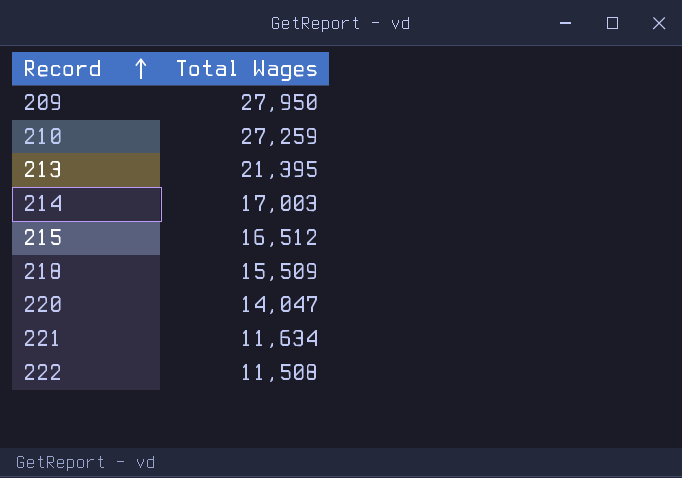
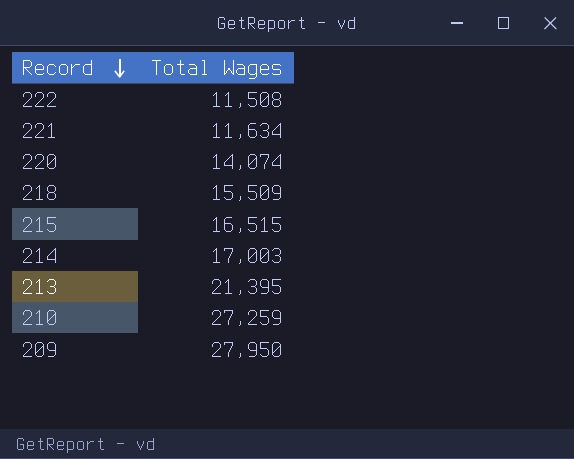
row order: Record ascending -> Record descending
220 | Total Wages: 14,047 -> 14,074
215 | Total Wages: 16,512 -> 16,515

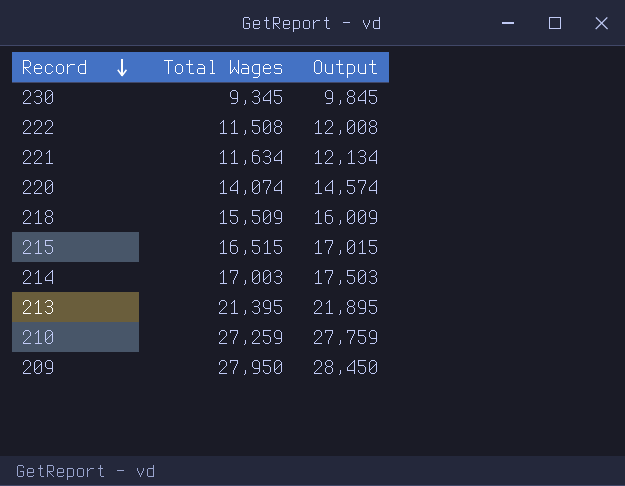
column Output | formula: none -> [Total Wages] + 500
row 230: none -> 9,345 | 9,845

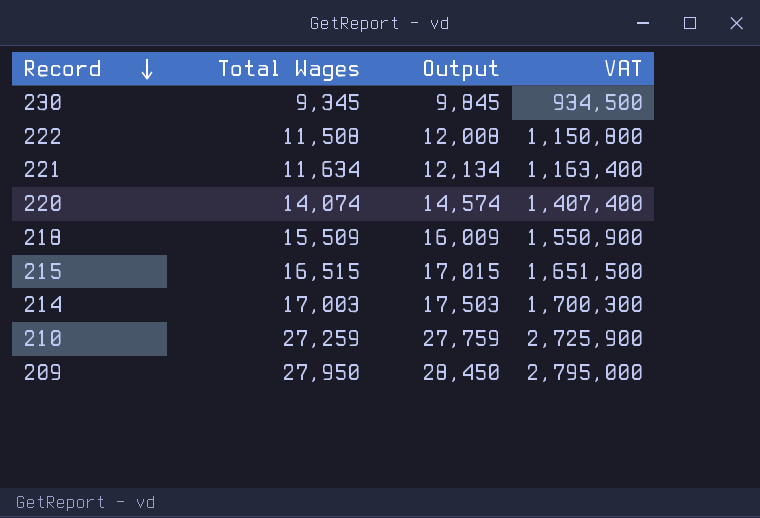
column VAT | formula: none -> [Total Wages] * 100
row 213: 21,395 | 21,895 -> none

